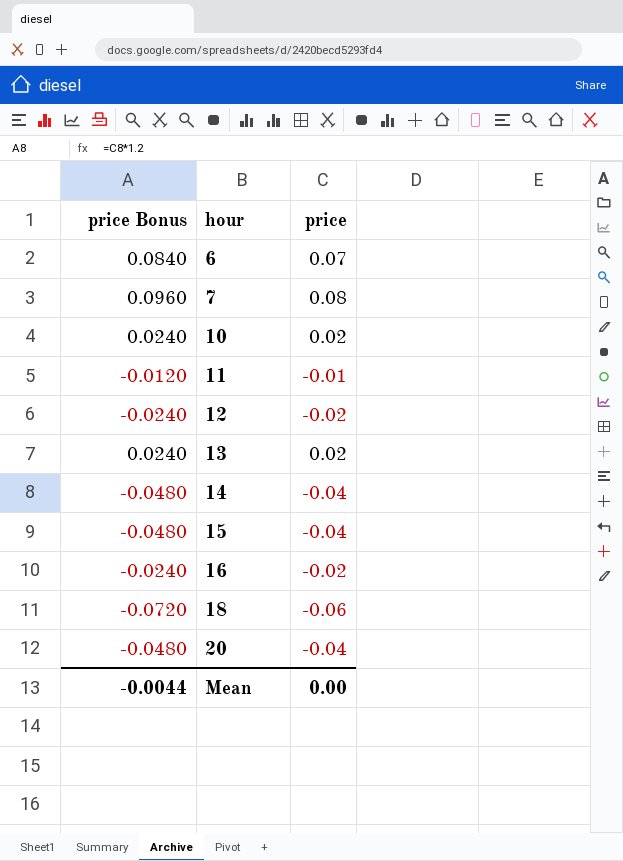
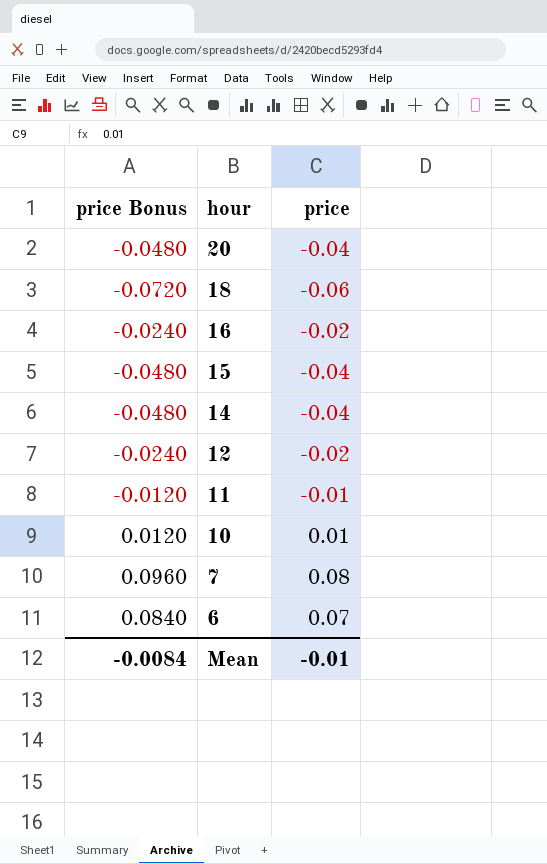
row order: hour ascending -> hour descending
row 13: 0.0240 | 0.02 -> none
10 | price Bonus: 0.0240 -> 0.0120
10 | price: 0.02 -> 0.01
Mean | price Bonus: -0.0044 -> -0.0084
Mean | price: 0.00 -> -0.01

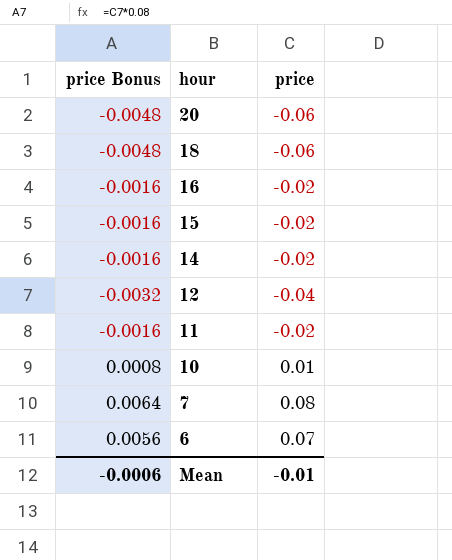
column price Bonus | formula: [price] * 1.2 -> [price] * 0.08
20 | price: -0.04 -> -0.06
15 | price: -0.04 -> -0.02
14 | price: -0.04 -> -0.02
12 | price: -0.02 -> -0.04
11 | price: -0.01 -> -0.02
Mean | price Bonus: -0.0084 -> -0.0006

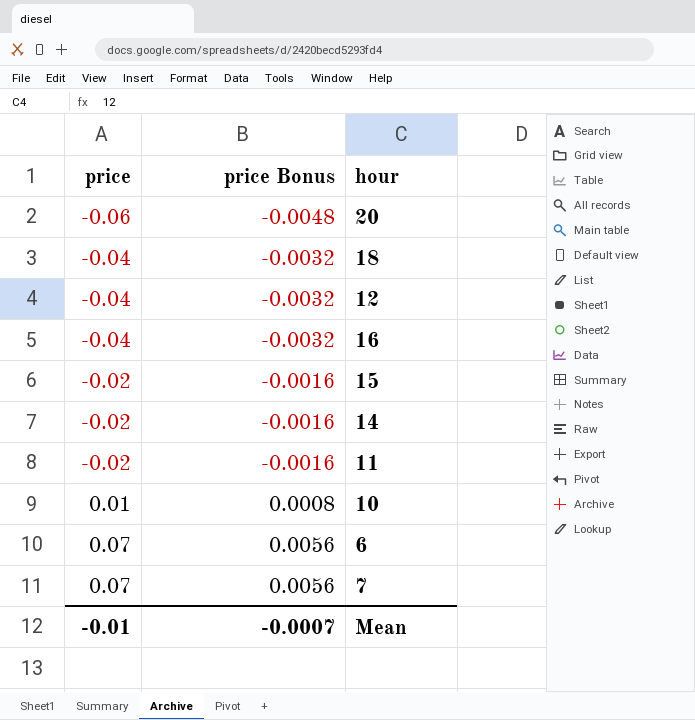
row order: hour descending -> price ascending
column price | position: 3 -> 1
18 | price: -0.06 -> -0.04
18 | price Bonus: -0.0048 -> -0.0032
16 | price: -0.02 -> -0.04
16 | price Bonus: -0.0016 -> -0.0032
7 | price: 0.08 -> 0.07
7 | price Bonus: 0.0064 -> 0.0056
Mean | price Bonus: -0.0006 -> -0.0007

